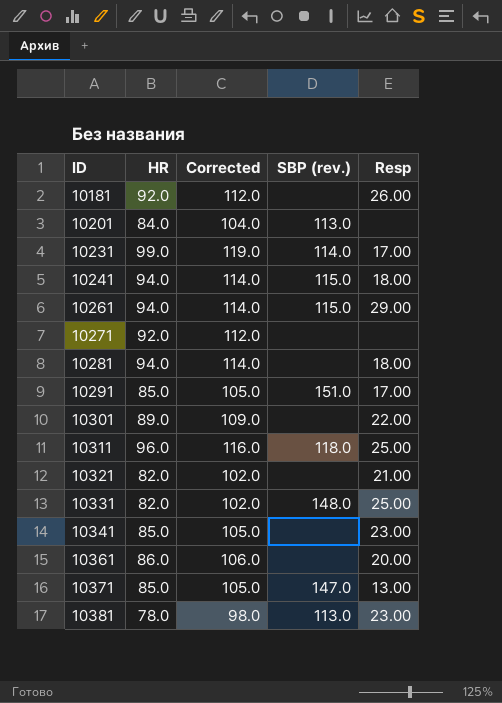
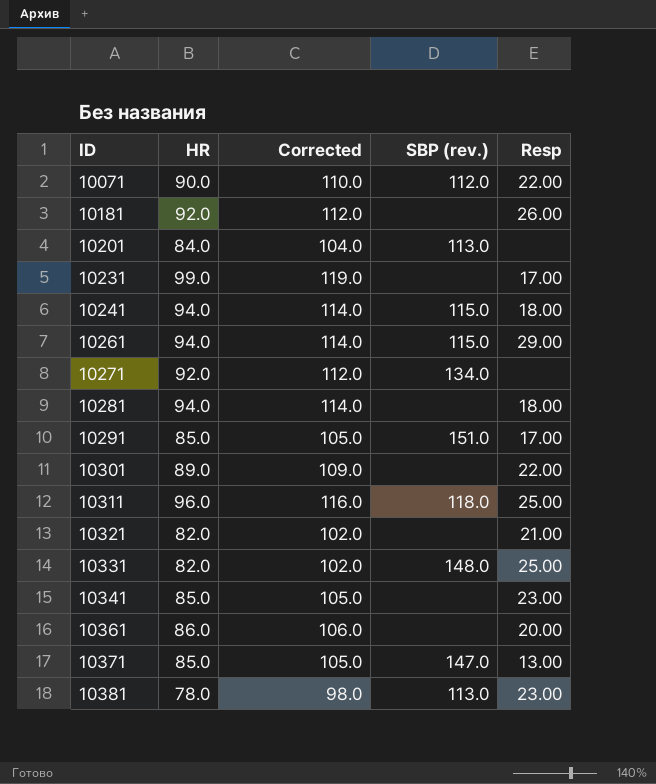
row 10071: none -> 90.0 | 110.0 | 112.0 | 22.00
10231 | SBP (rev.): 114.0 -> none
10271 | SBP (rev.): none -> 134.0

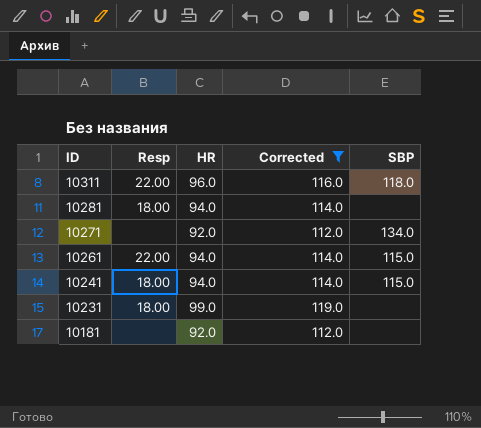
filter: none -> Corrected >= 112.0
row order: ID ascending -> ID descending
column Resp | position: 5 -> 2
column name: SBP (rev.) -> SBP
10311 | Resp: 25.00 -> 22.00
10261 | Resp: 29.00 -> 22.00
10231 | Resp: 17.00 -> 18.00
10181 | Resp: 26.00 -> none

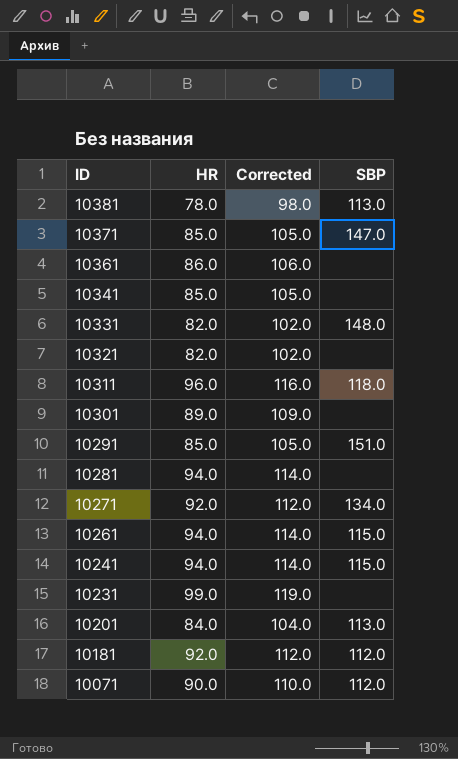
filter: Corrected >= 112.0 -> none
column Resp | position: 2 -> none
10181 | SBP: none -> 112.0

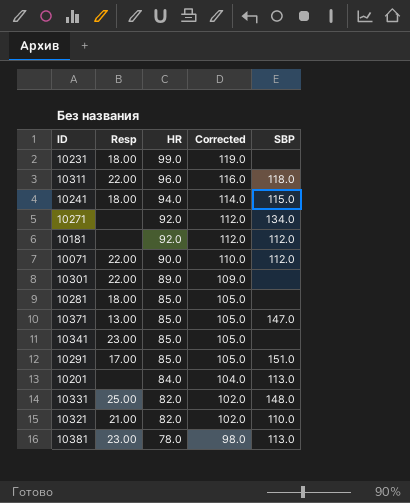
row order: ID descending -> HR descending
column Resp | position: none -> 2
row 10361: 86.0 | 106.0 | none -> none
row 10261: 94.0 | 114.0 | 115.0 -> none
10281 | HR: 94.0 -> 85.0
10281 | Corrected: 114.0 -> 105.0
10321 | SBP: none -> 110.0

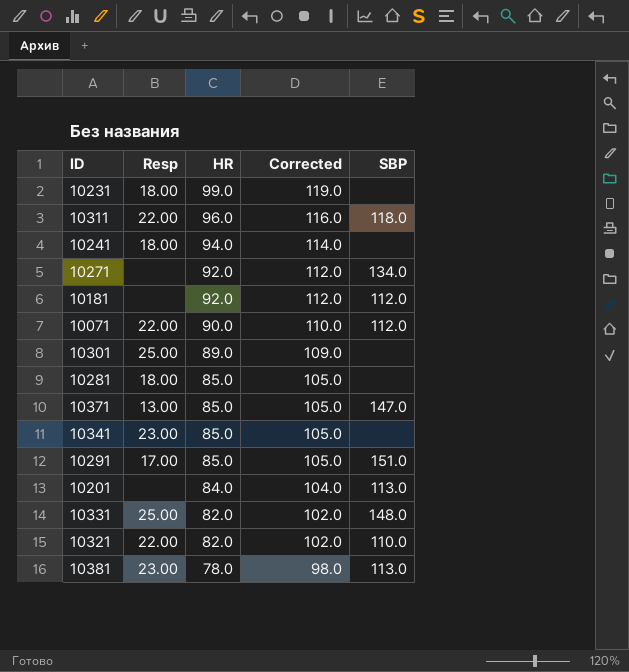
10241 | SBP: 115.0 -> none
10301 | Resp: 22.00 -> 25.00
10321 | Resp: 21.00 -> 22.00

